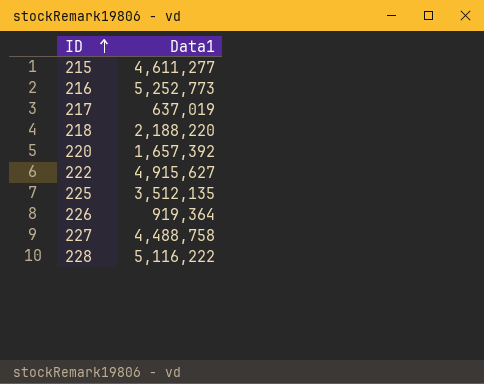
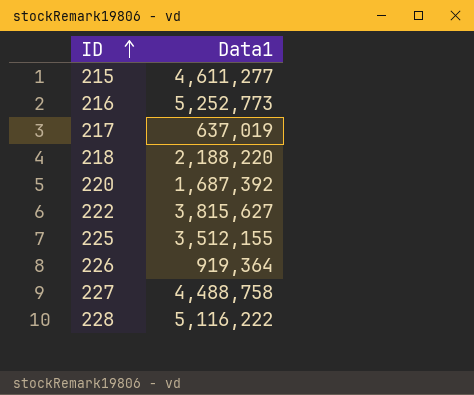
220 | Data1: 1,657,392 -> 1,687,392
222 | Data1: 4,915,627 -> 3,815,627
225 | Data1: 3,512,135 -> 3,512,155

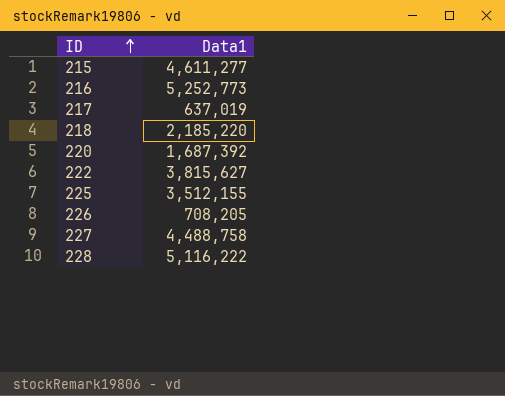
218 | Data1: 2,188,220 -> 2,185,220
226 | Data1: 919,364 -> 708,205

